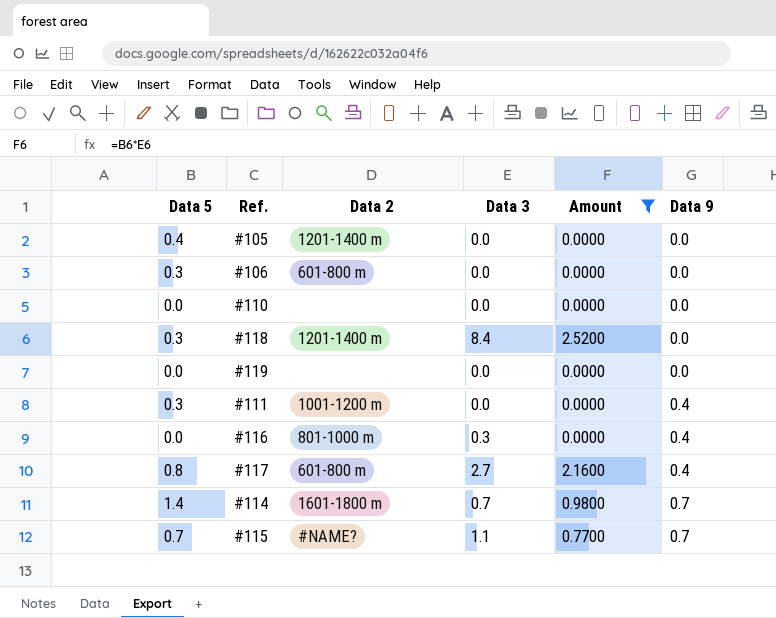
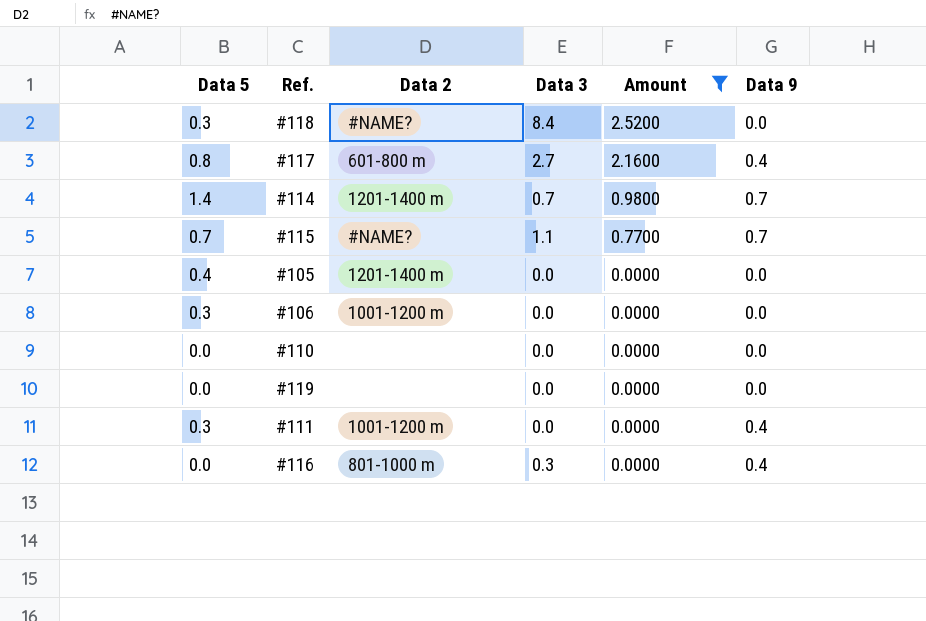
row order: Data 9 ascending -> Amount descending
#118 | Data 2: 1201-1400 m -> #NAME?
#114 | Data 2: 1601-1800 m -> 1201-1400 m
#106 | Data 2: 601-800 m -> 1001-1200 m

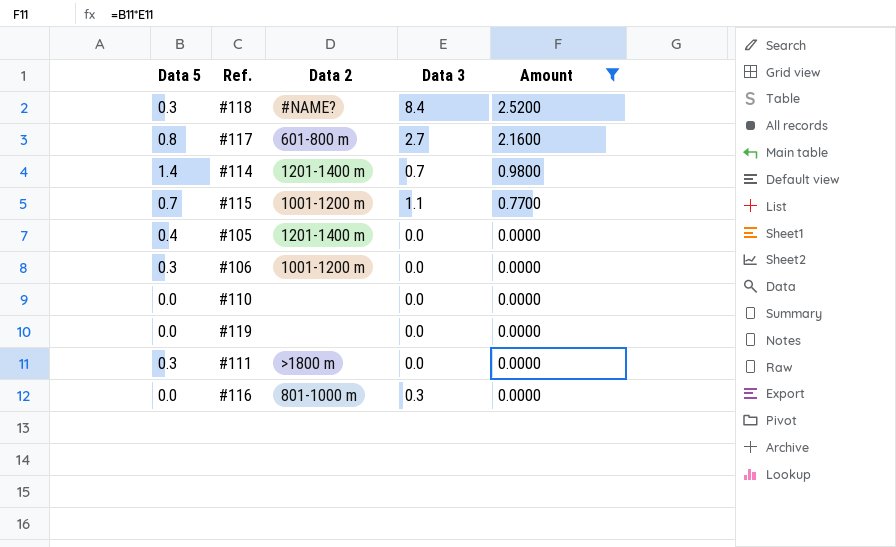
column Data 9 | position: 6 -> none
#115 | Data 2: #NAME? -> 1001-1200 m
#111 | Data 2: 1001-1200 m -> >1800 m

